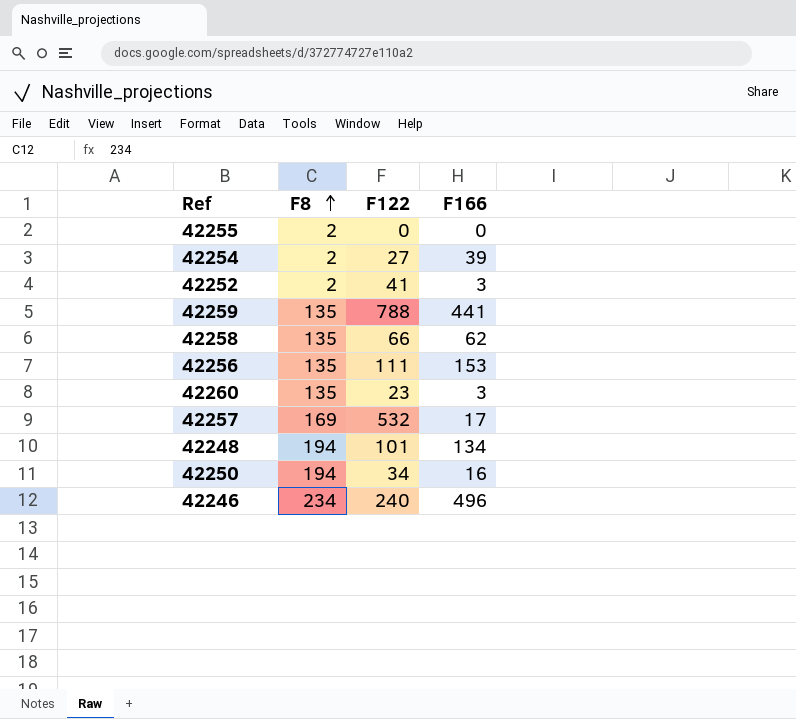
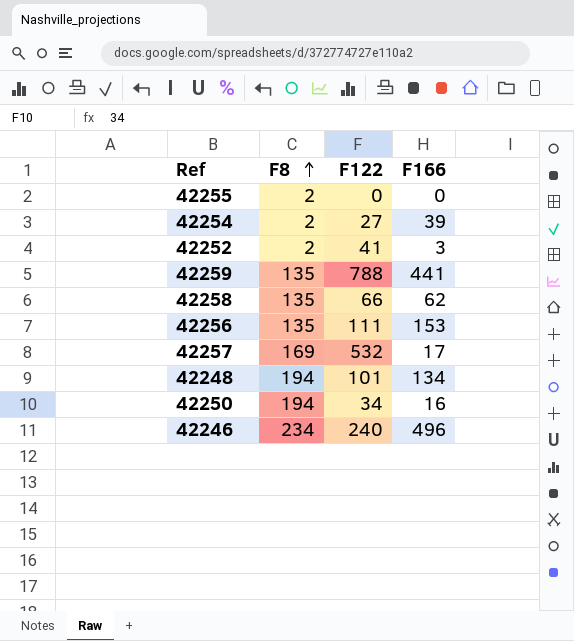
row 42260: 135 | 23 | 3 -> none

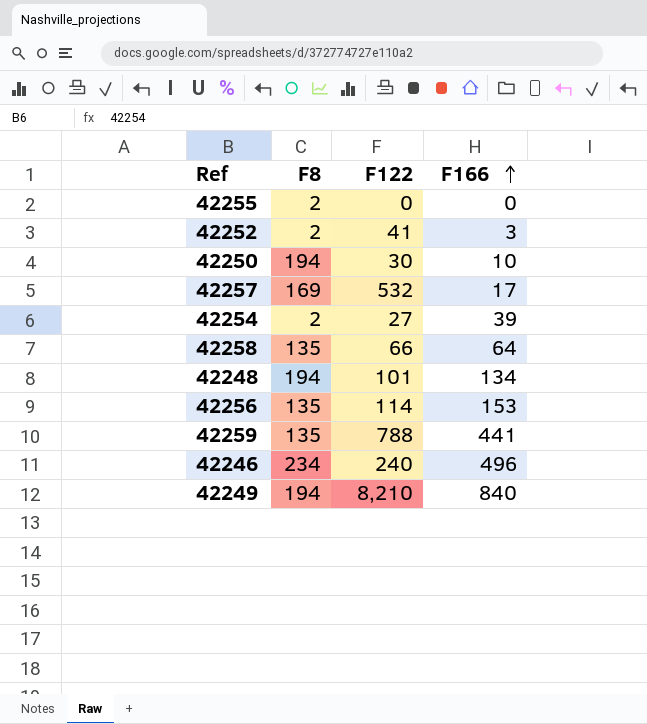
row order: F8 ascending -> F166 ascending
42250 | F122: 34 -> 30
42250 | F166: 16 -> 10
42258 | F166: 62 -> 64
42256 | F122: 111 -> 114
row 42249: none -> 194 | 8,210 | 840

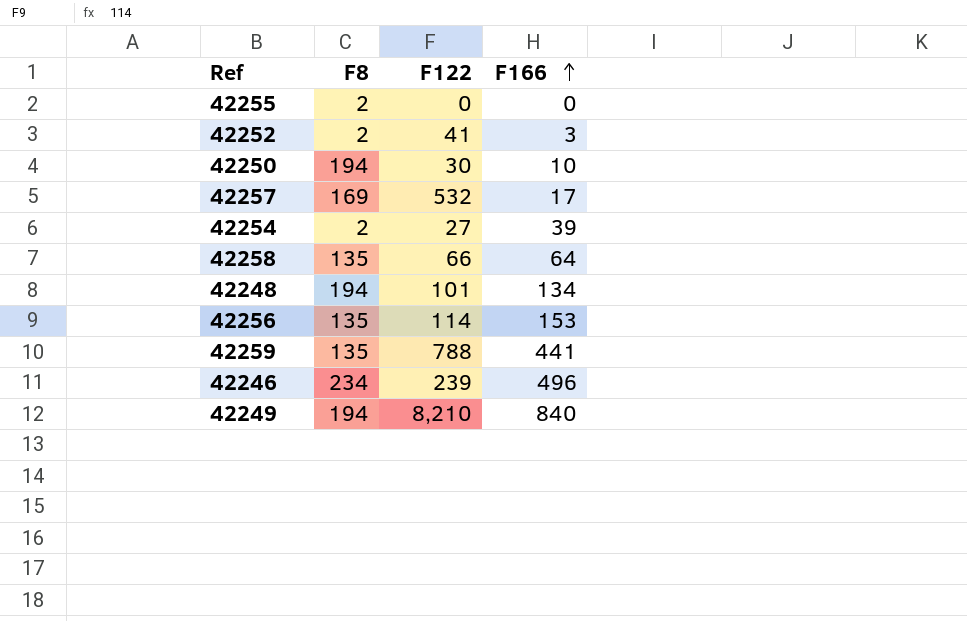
42246 | F122: 240 -> 239

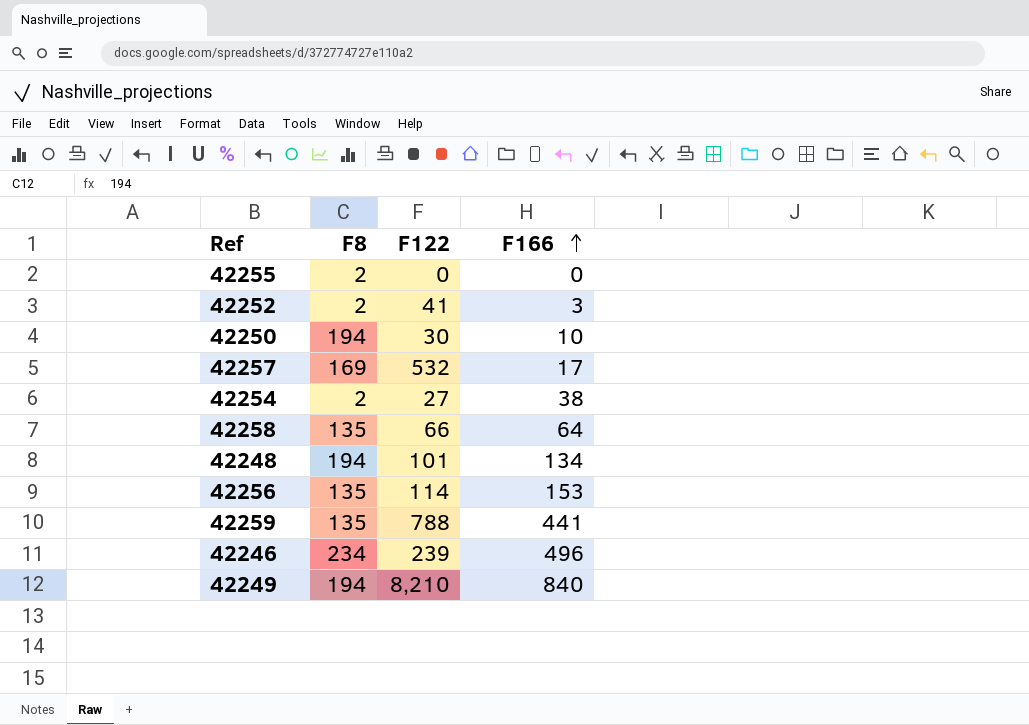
42254 | F166: 39 -> 38

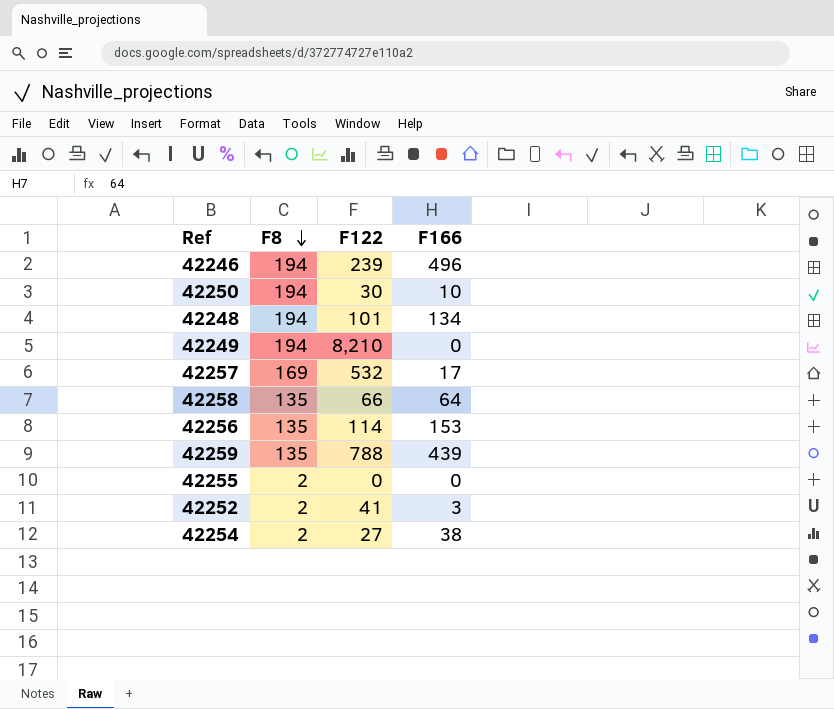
row order: F166 ascending -> F8 descending
42246 | F8: 234 -> 194
42249 | F166: 840 -> 0
42259 | F166: 441 -> 439

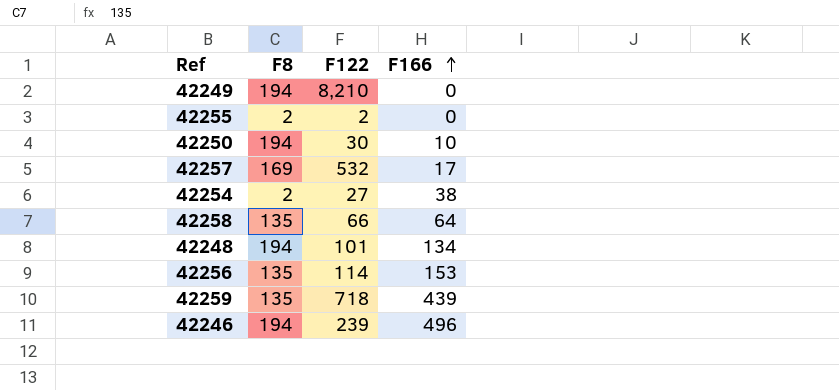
row order: F8 descending -> F166 ascending
row 42252: 2 | 41 | 3 -> none
42255 | F122: 0 -> 2
42259 | F122: 788 -> 718

